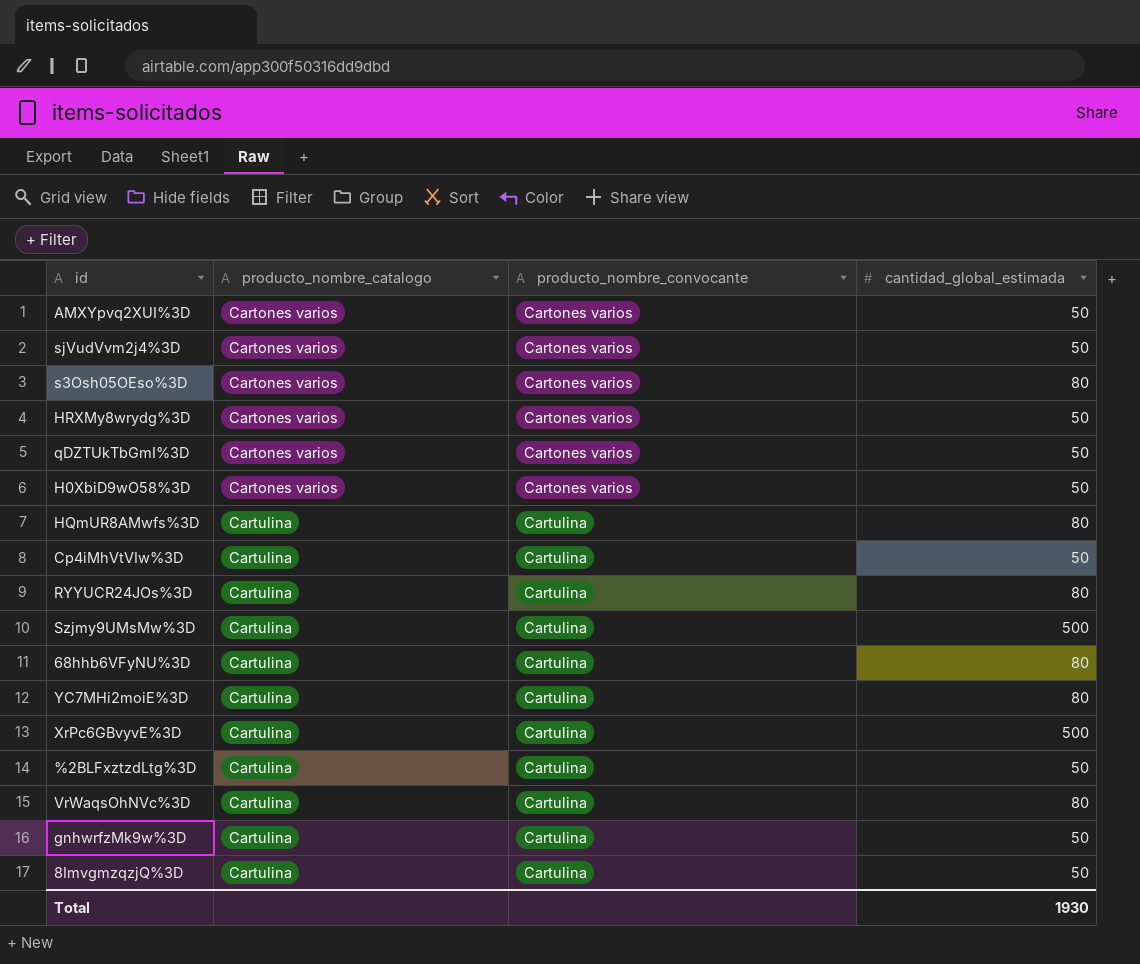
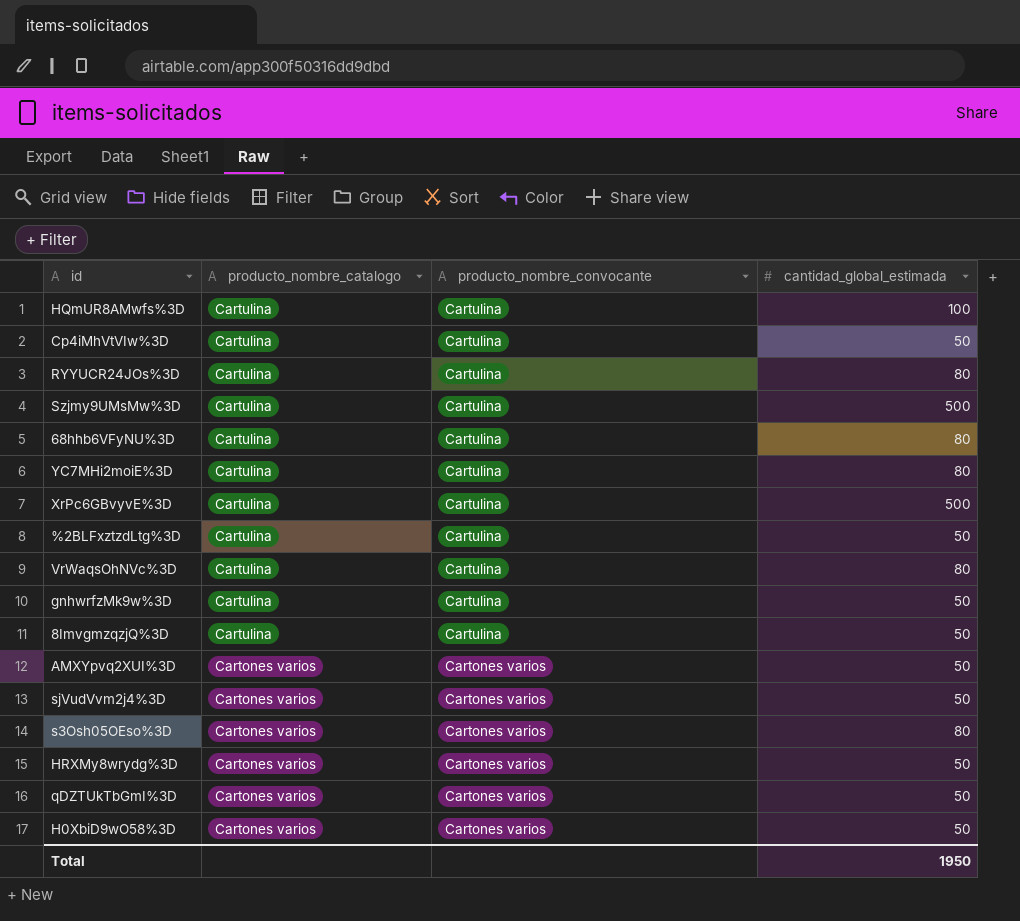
row order: producto_nombre_catalogo ascending -> producto_nombre_catalogo descending
HQmUR8AMwfs%3D | cantidad_global_estimada: 80 -> 100
Total | cantidad_global_estimada: 1930 -> 1950

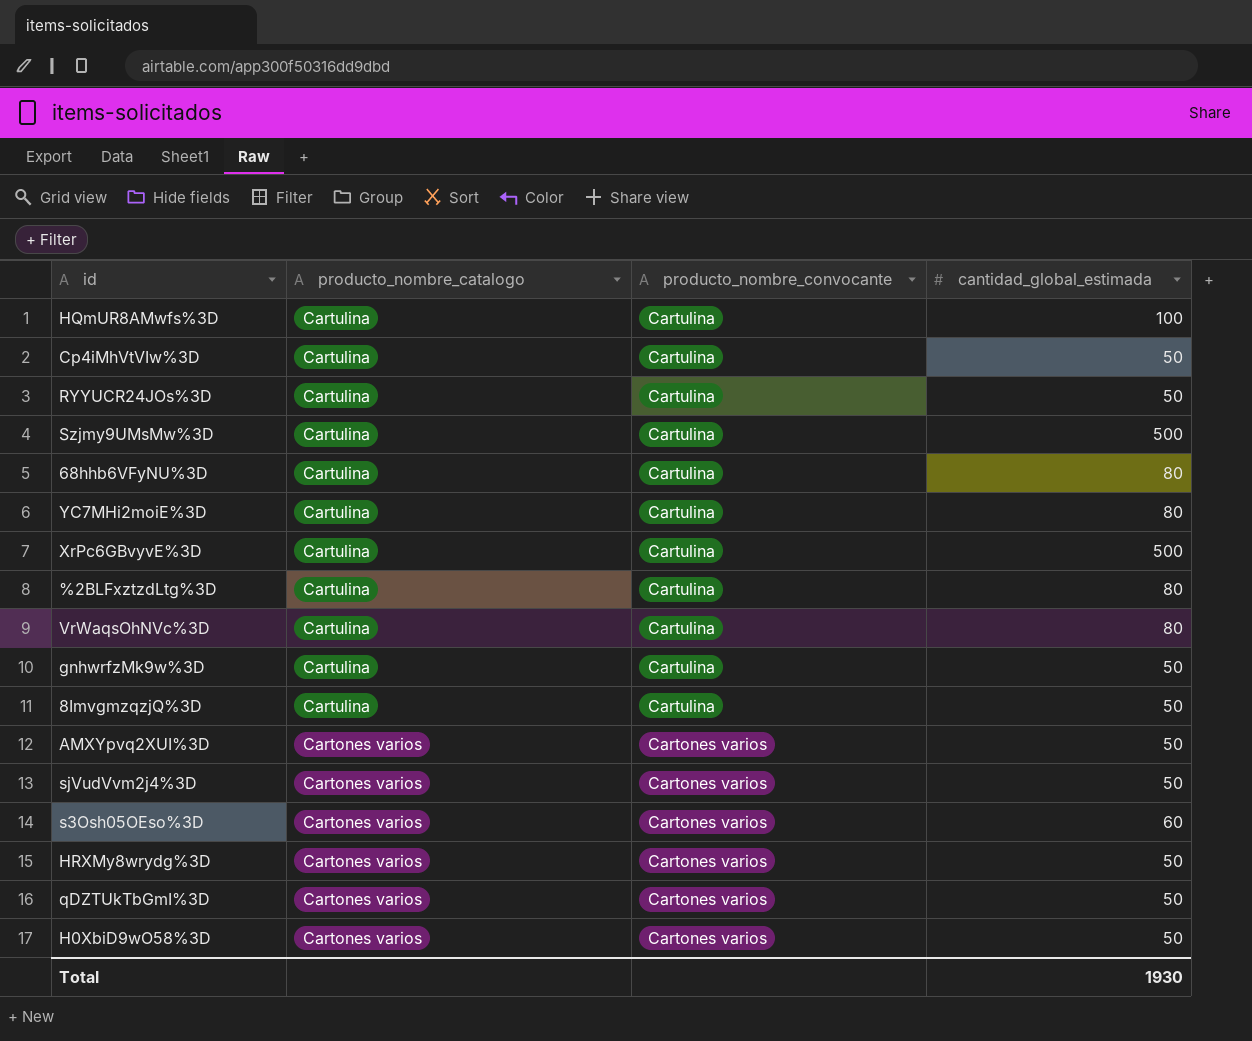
RYYUCR24JOs%3D | cantidad_global_estimada: 80 -> 50
%2BLFxztzdLtg%3D | cantidad_global_estimada: 50 -> 80
s3Osh05OEso%3D | cantidad_global_estimada: 80 -> 60
Total | cantidad_global_estimada: 1950 -> 1930

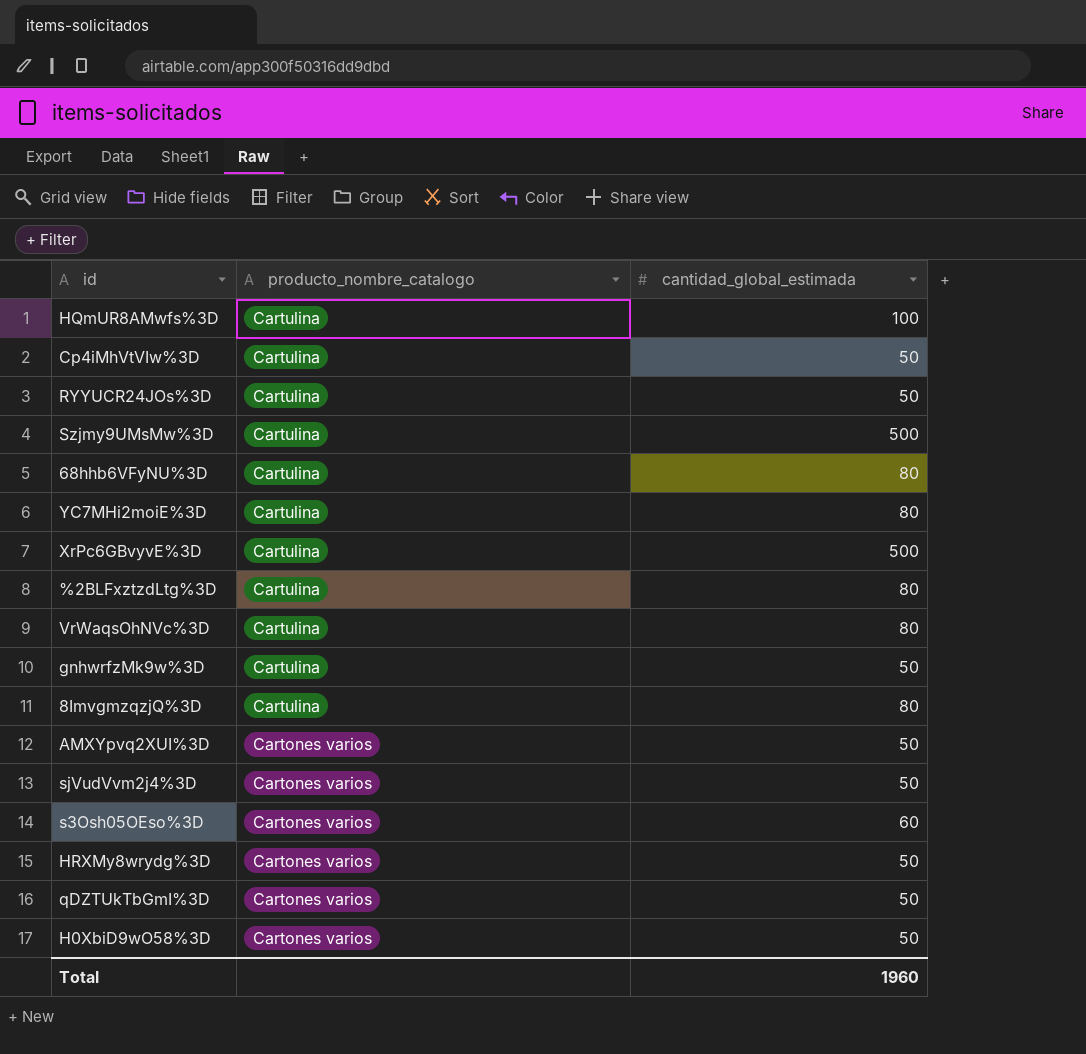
column producto_nombre_convocante | position: 3 -> none
8ImvgmzqzjQ%3D | cantidad_global_estimada: 50 -> 80
Total | cantidad_global_estimada: 1930 -> 1960

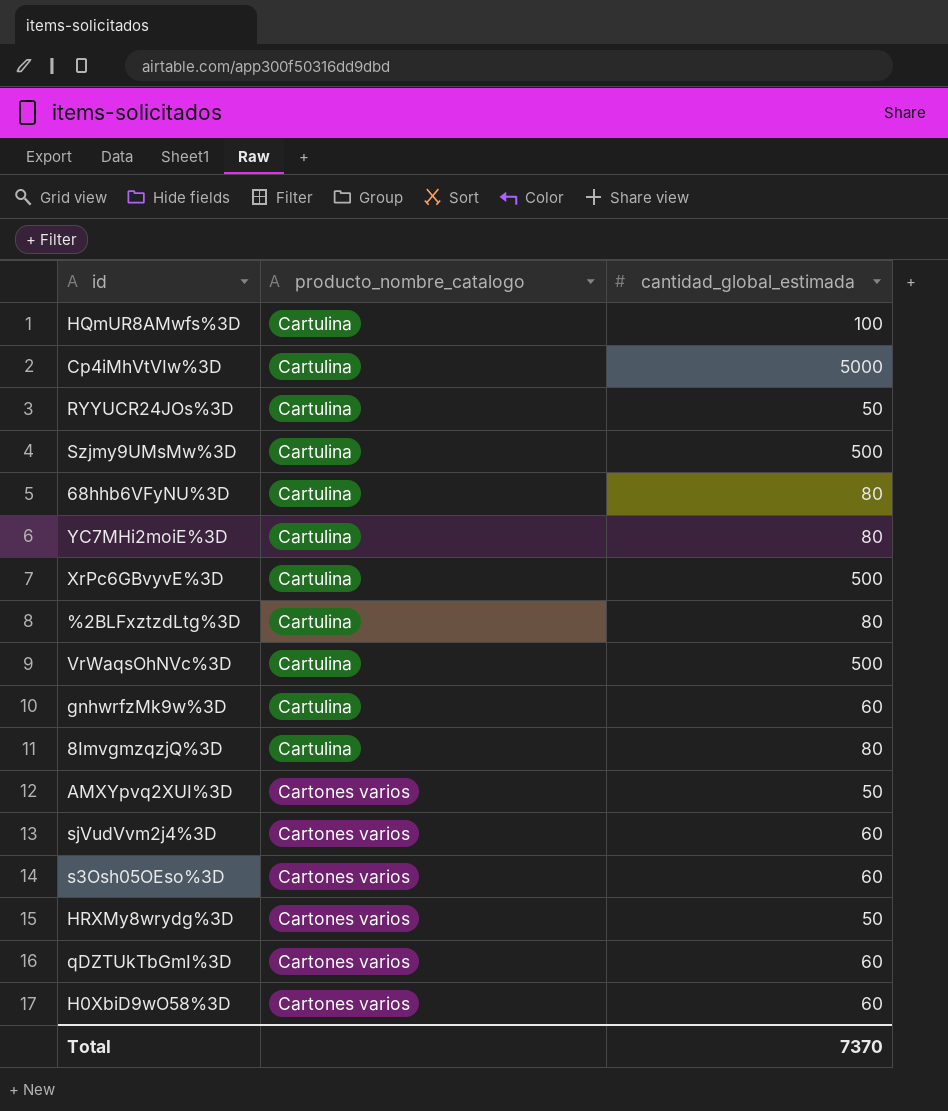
Cp4iMhVtVIw%3D | cantidad_global_estimada: 50 -> 5000
VrWaqsOhNVc%3D | cantidad_global_estimada: 80 -> 500
gnhwrfzMk9w%3D | cantidad_global_estimada: 50 -> 60
sjVudVvm2j4%3D | cantidad_global_estimada: 50 -> 60
qDZTUkTbGmI%3D | cantidad_global_estimada: 50 -> 60
H0XbiD9wO58%3D | cantidad_global_estimada: 50 -> 60
Total | cantidad_global_estimada: 1960 -> 7370

